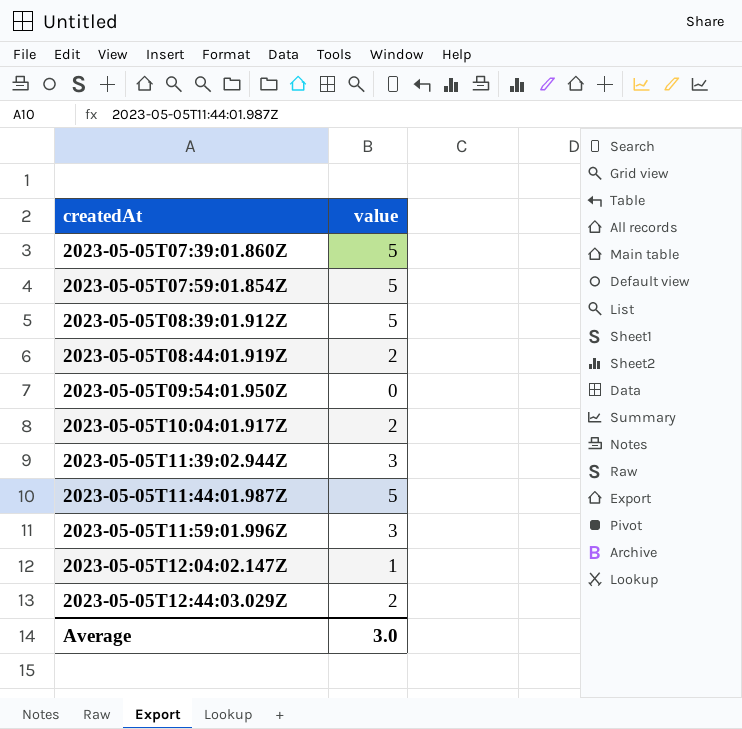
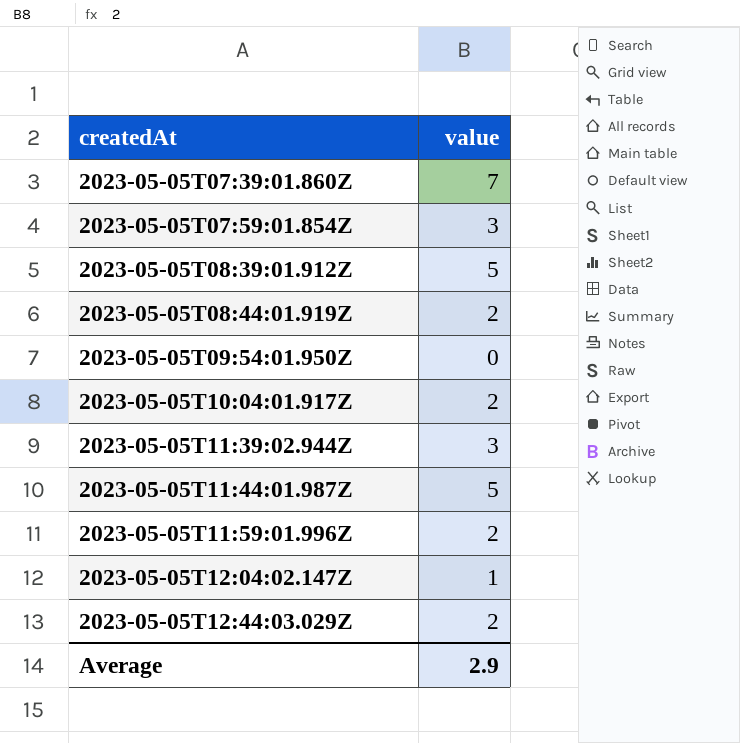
2023-05-05T07:39:01.860Z | value: 5 -> 7
2023-05-05T07:59:01.854Z | value: 5 -> 3
2023-05-05T11:59:01.996Z | value: 3 -> 2
Average | value: 3.0 -> 2.9

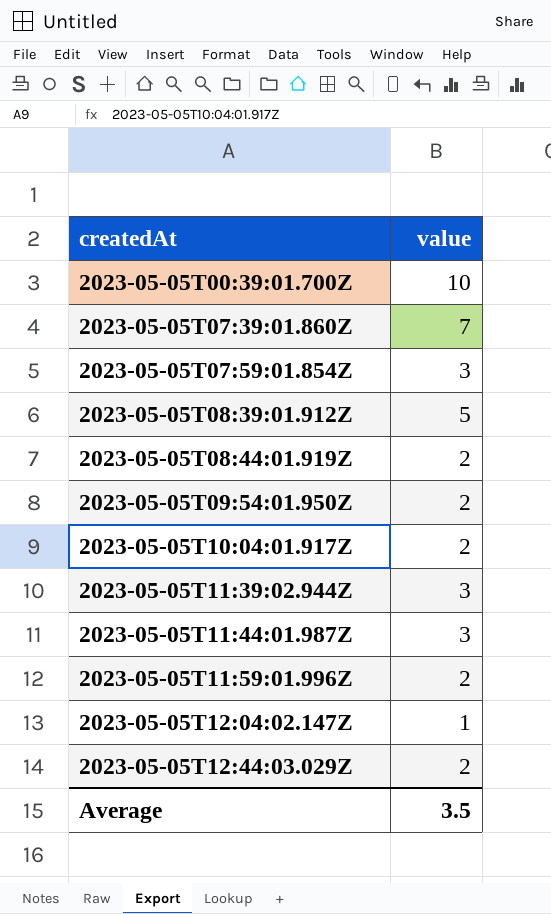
row 2023-05-05T00:39:01.700Z: none -> 10
2023-05-05T09:54:01.950Z | value: 0 -> 2
2023-05-05T11:44:01.987Z | value: 5 -> 3
Average | value: 2.9 -> 3.5

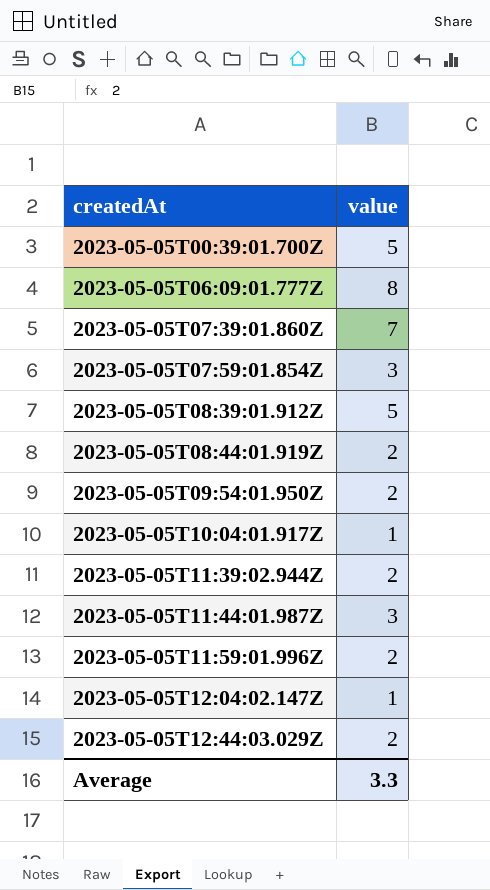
2023-05-05T00:39:01.700Z | value: 10 -> 5
row 2023-05-05T06:09:01.777Z: none -> 8
2023-05-05T10:04:01.917Z | value: 2 -> 1
2023-05-05T11:39:02.944Z | value: 3 -> 2
Average | value: 3.5 -> 3.3

